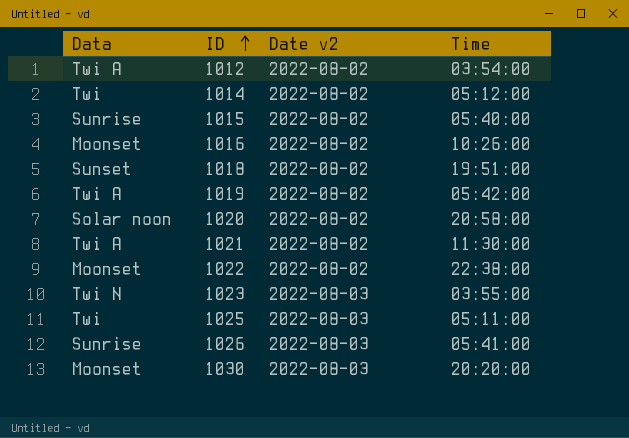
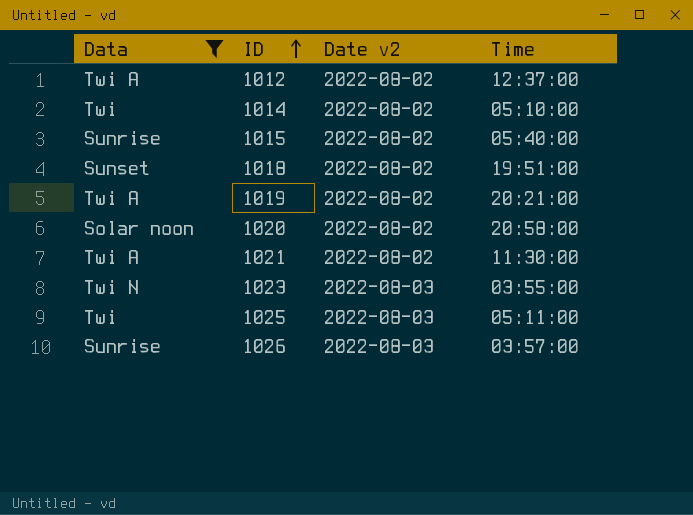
filter: none -> Data != Moonset
1012 | Time: 03:54:00 -> 12:37:00
1014 | Time: 05:12:00 -> 05:10:00
1019 | Time: 05:42:00 -> 20:21:00
1026 | Time: 05:41:00 -> 03:57:00

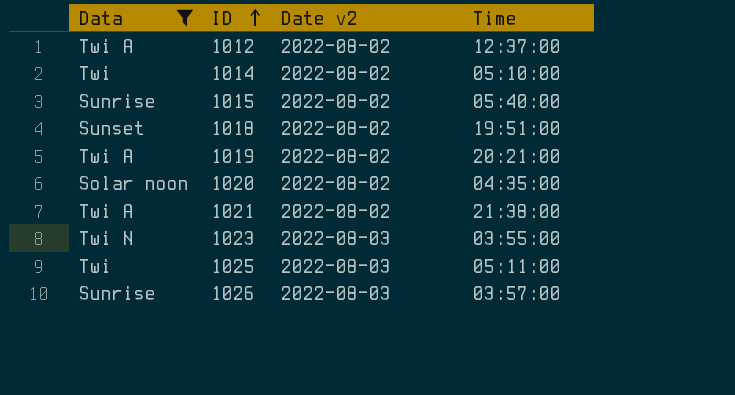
1020 | Time: 20:58:00 -> 04:35:00
1021 | Time: 11:30:00 -> 21:38:00

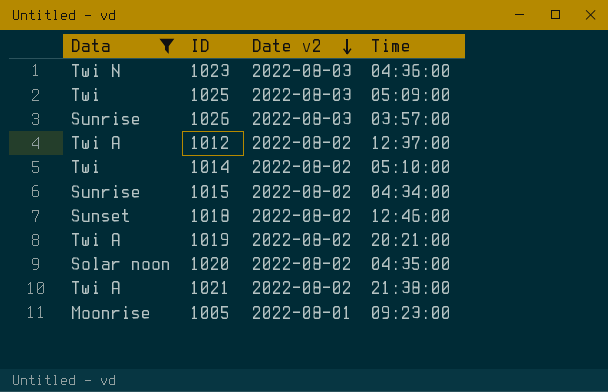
row order: ID ascending -> Date v2 descending
1023 | Time: 03:55:00 -> 04:36:00
1025 | Time: 05:11:00 -> 05:09:00
1015 | Time: 05:40:00 -> 04:34:00
1018 | Time: 19:51:00 -> 12:46:00
row 1005: none -> Moonrise | 2022-08-01 | 09:23:00

